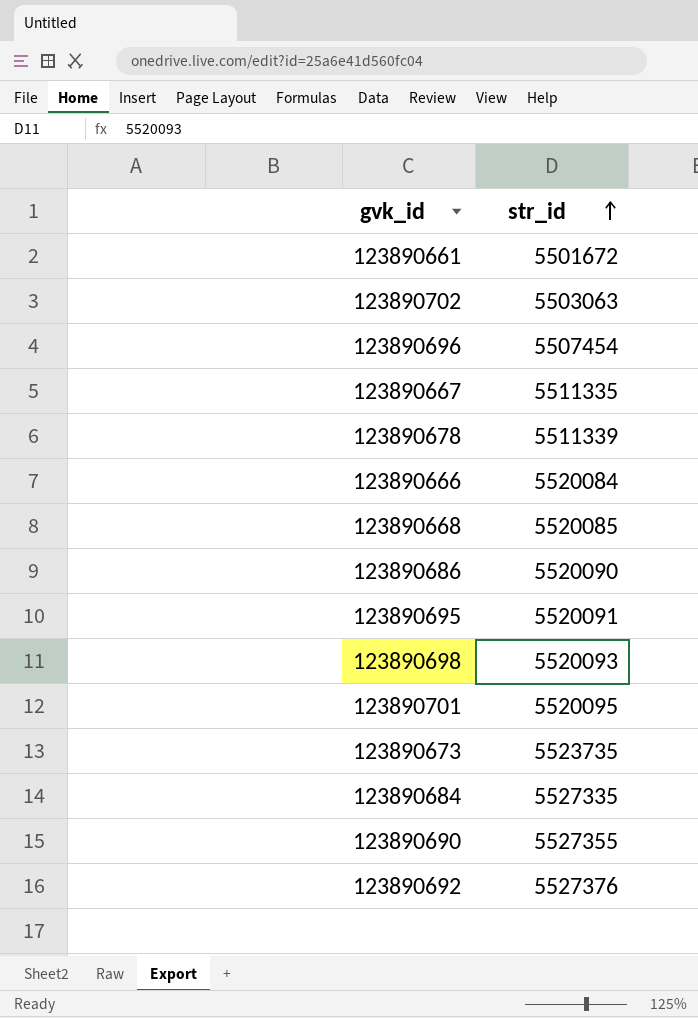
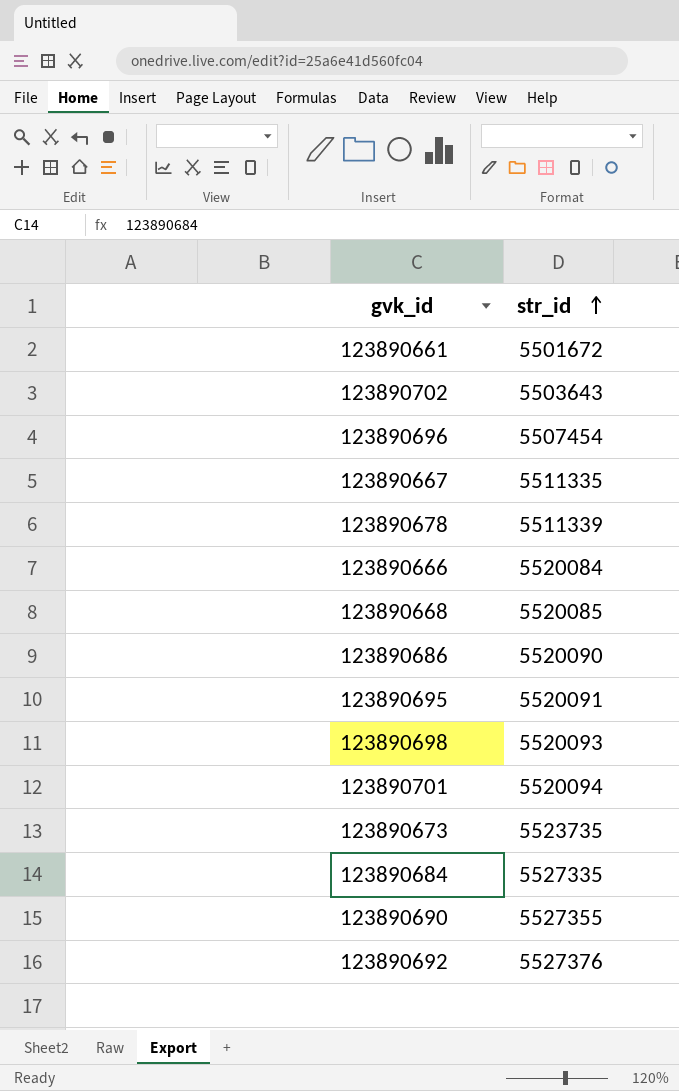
123890702 | str_id: 5503063 -> 5503643
123890701 | str_id: 5520095 -> 5520094

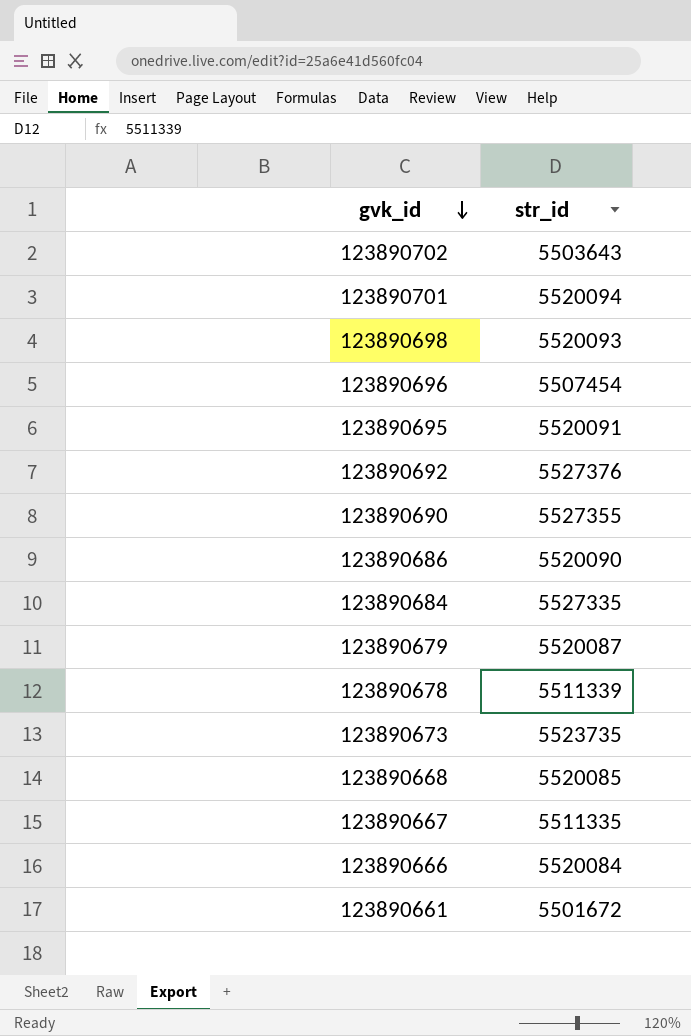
row order: str_id ascending -> gvk_id descending
row 123890679: none -> 5520087

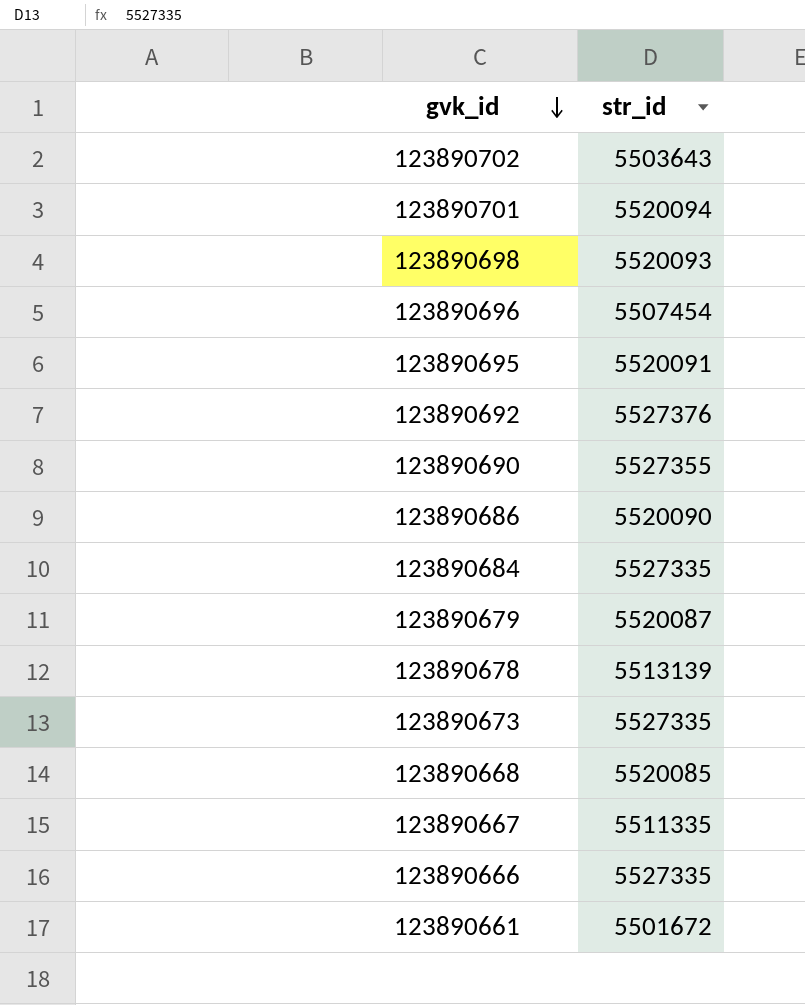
123890678 | str_id: 5511339 -> 5513139
123890673 | str_id: 5523735 -> 5527335
123890666 | str_id: 5520084 -> 5527335

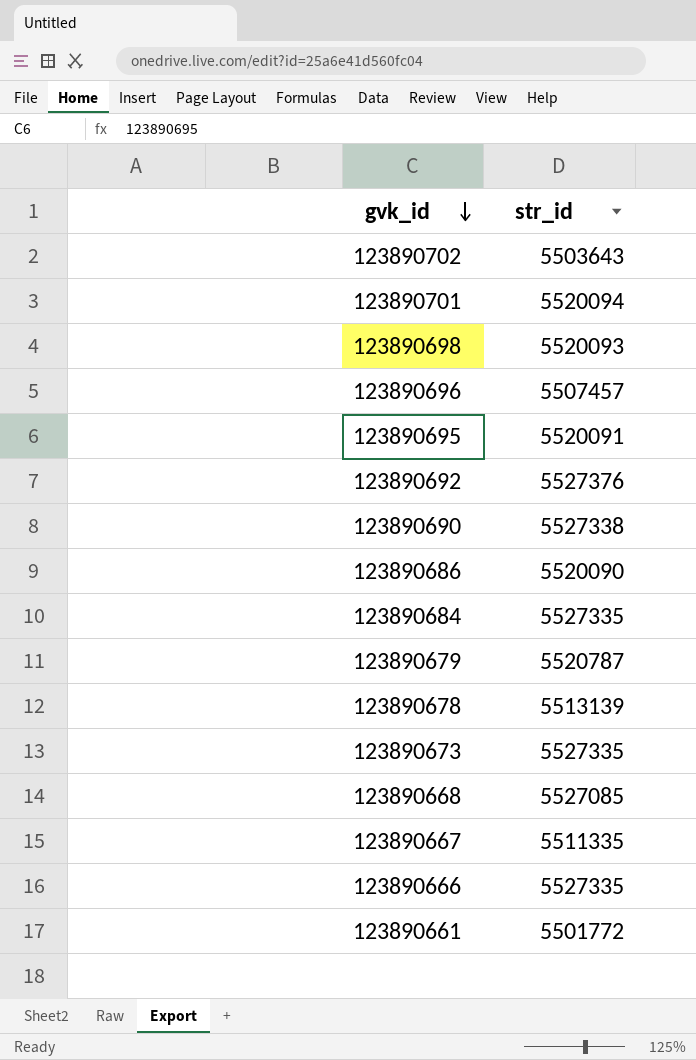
123890696 | str_id: 5507454 -> 5507457
123890690 | str_id: 5527355 -> 5527338
123890679 | str_id: 5520087 -> 5520787
123890668 | str_id: 5520085 -> 5527085
123890661 | str_id: 5501672 -> 5501772

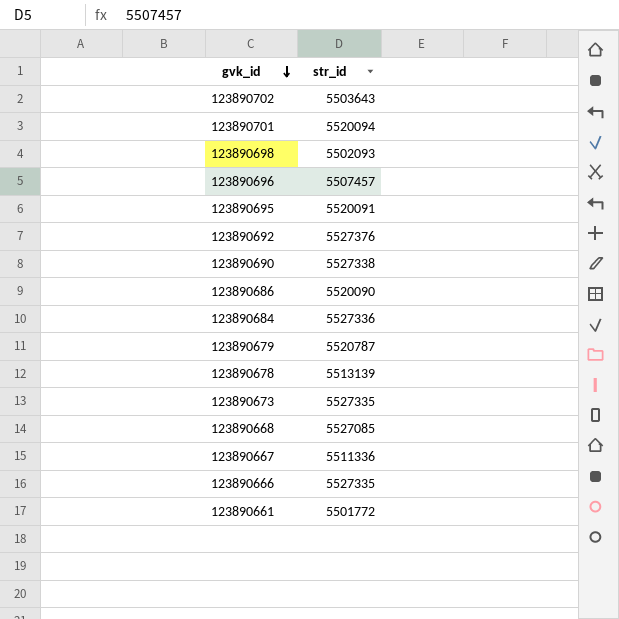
123890698 | str_id: 5520093 -> 5502093
123890684 | str_id: 5527335 -> 5527336
123890667 | str_id: 5511335 -> 5511336

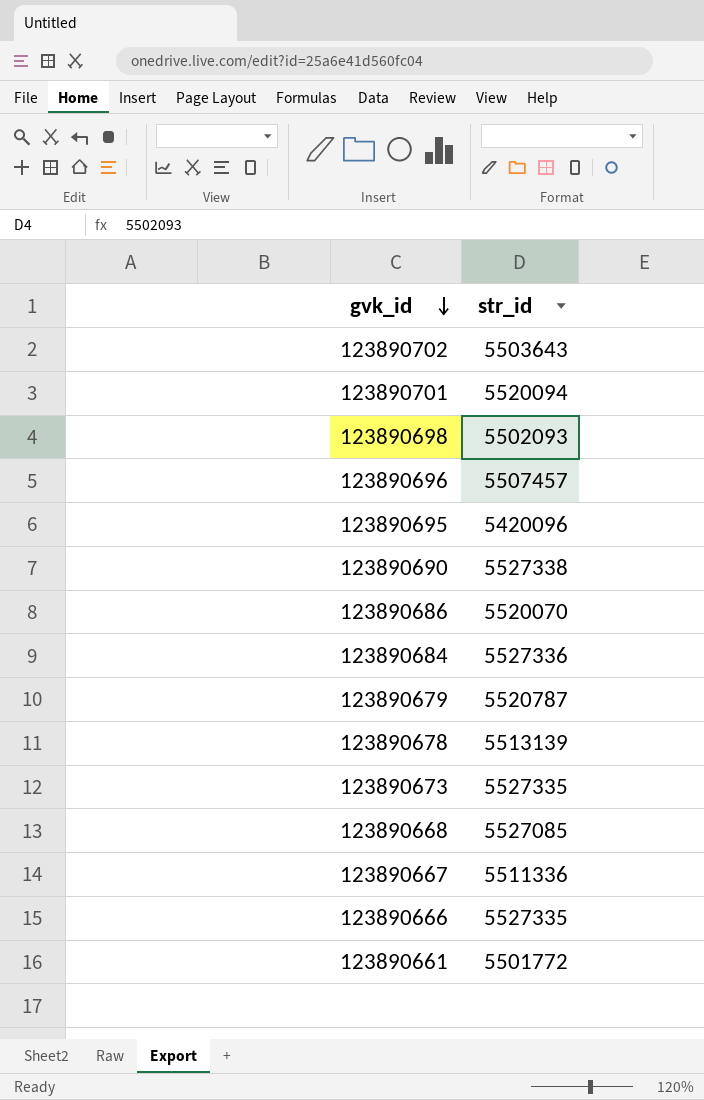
row 123890692: 5527376 -> none
123890695 | str_id: 5520091 -> 5420096
123890686 | str_id: 5520090 -> 5520070

